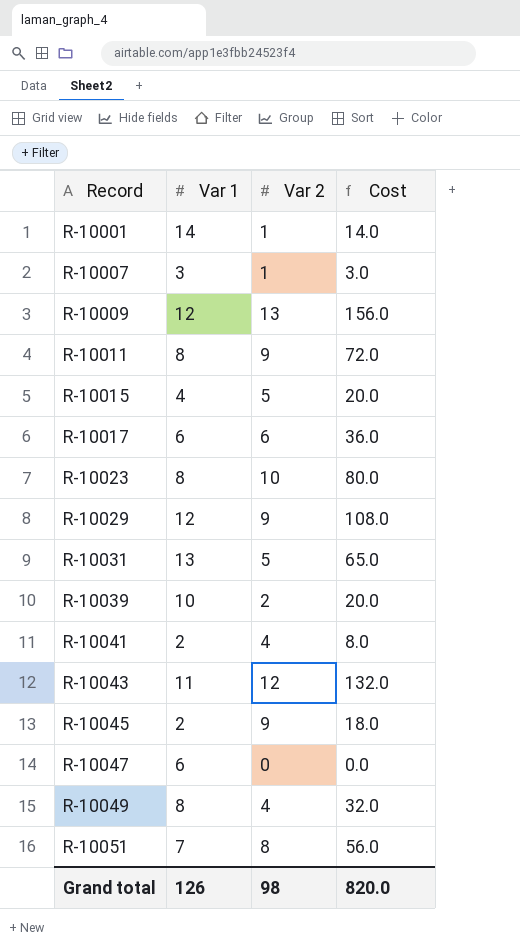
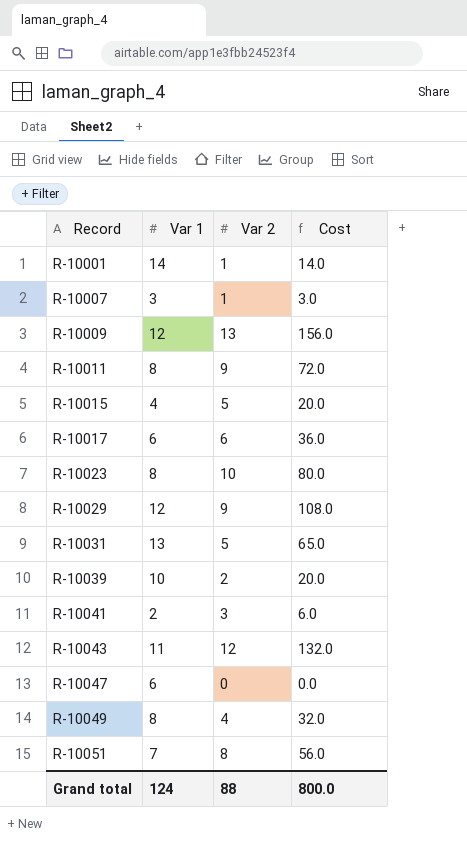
row R-10045: 2 | 9 | 18.0 -> none
R-10041 | Var 2: 4 -> 3
R-10041 | Cost: 8.0 -> 6.0
Grand total | Var 1: 126 -> 124
Grand total | Var 2: 98 -> 88
Grand total | Cost: 820.0 -> 800.0

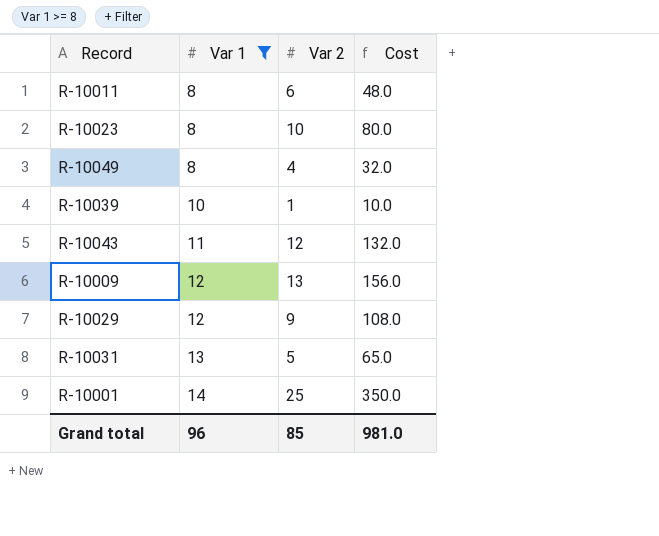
filter: none -> Var 1 >= 8
row order: Record ascending -> Var 1 ascending
R-10011 | Var 2: 9 -> 6
R-10011 | Cost: 72.0 -> 48.0
R-10039 | Var 2: 2 -> 1
R-10039 | Cost: 20.0 -> 10.0
R-10001 | Var 2: 1 -> 25
R-10001 | Cost: 14.0 -> 350.0
Grand total | Var 1: 124 -> 96
Grand total | Var 2: 88 -> 85
Grand total | Cost: 800.0 -> 981.0

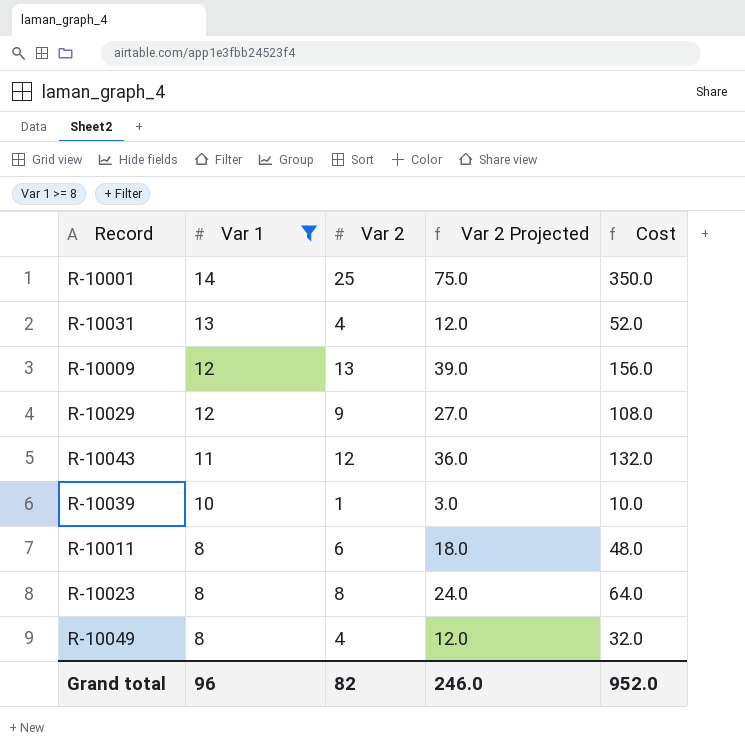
row order: Var 1 ascending -> Var 1 descending
column Var 2 Projected | formula: none -> [Var 2] * 3
R-10031 | Var 2: 5 -> 4
R-10031 | Cost: 65.0 -> 52.0
R-10023 | Var 2: 10 -> 8
R-10023 | Cost: 80.0 -> 64.0
Grand total | Var 2: 85 -> 82
Grand total | Cost: 981.0 -> 952.0

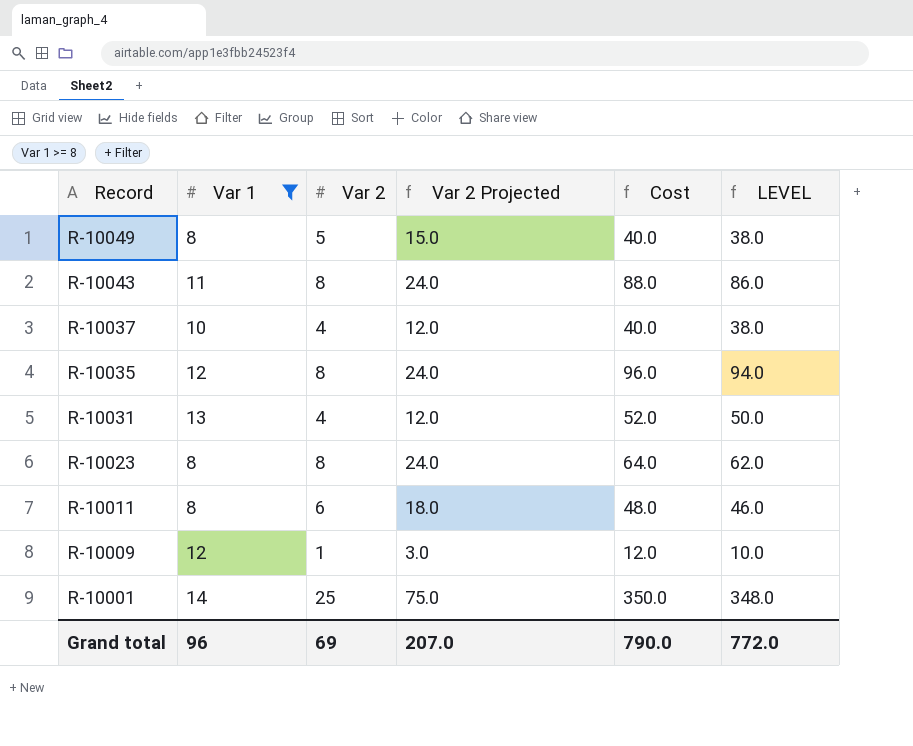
row order: Var 1 descending -> Record descending
column LEVEL | formula: none -> [Cost] - 2
row R-10029: 12 | 9 | 27.0 | 108.0 -> none
row R-10039: 10 | 1 | 3.0 | 10.0 -> none
R-10049 | Var 2: 4 -> 5
R-10049 | Var 2 Projected: 12.0 -> 15.0
R-10049 | Cost: 32.0 -> 40.0
R-10043 | Var 2: 12 -> 8
R-10043 | Var 2 Projected: 36.0 -> 24.0
R-10043 | Cost: 132.0 -> 88.0
row R-10037: none -> 10 | 4 | 12.0 | 40.0 | 38.0
row R-10035: none -> 12 | 8 | 24.0 | 96.0 | 94.0
R-10009 | Var 2: 13 -> 1
R-10009 | Var 2 Projected: 39.0 -> 3.0
R-10009 | Cost: 156.0 -> 12.0
Grand total | Var 2: 82 -> 69
Grand total | Var 2 Projected: 246.0 -> 207.0
Grand total | Cost: 952.0 -> 790.0

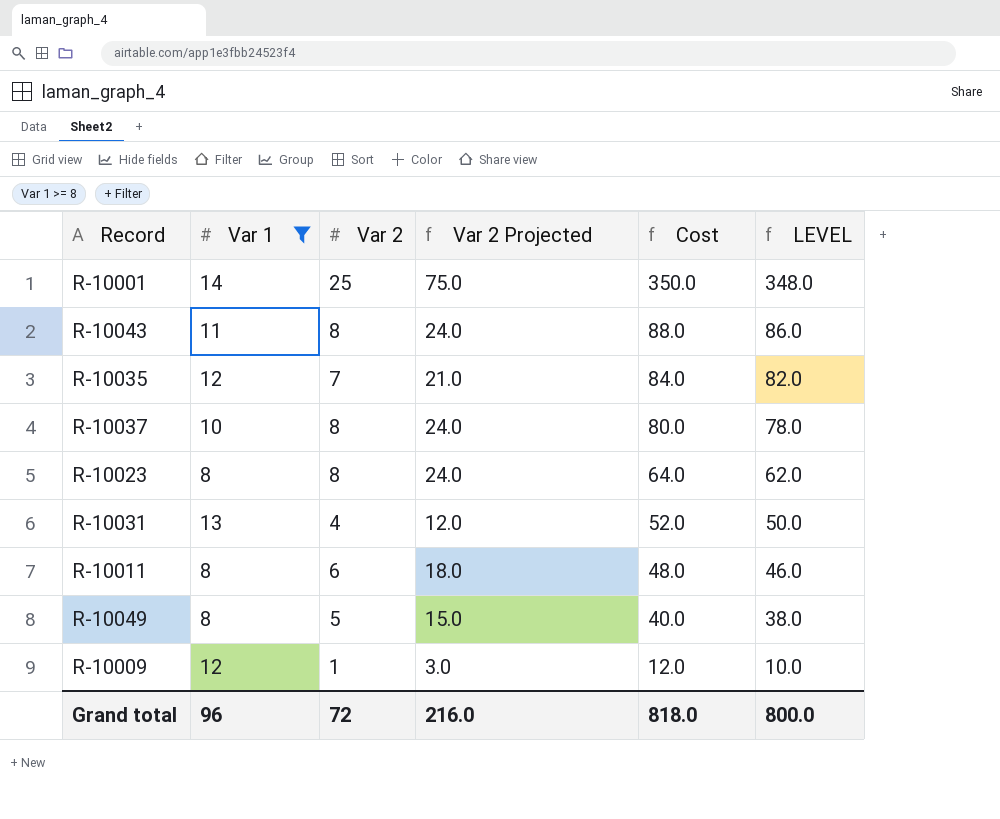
row order: Record descending -> Cost descending
R-10035 | Var 2: 8 -> 7
R-10035 | Var 2 Projected: 24.0 -> 21.0
R-10035 | Cost: 96.0 -> 84.0
R-10035 | LEVEL: 94.0 -> 82.0
R-10037 | Var 2: 4 -> 8
R-10037 | Var 2 Projected: 12.0 -> 24.0
R-10037 | Cost: 40.0 -> 80.0
R-10037 | LEVEL: 38.0 -> 78.0
Grand total | Var 2: 69 -> 72
Grand total | Var 2 Projected: 207.0 -> 216.0
Grand total | Cost: 790.0 -> 818.0
Grand total | LEVEL: 772.0 -> 800.0

